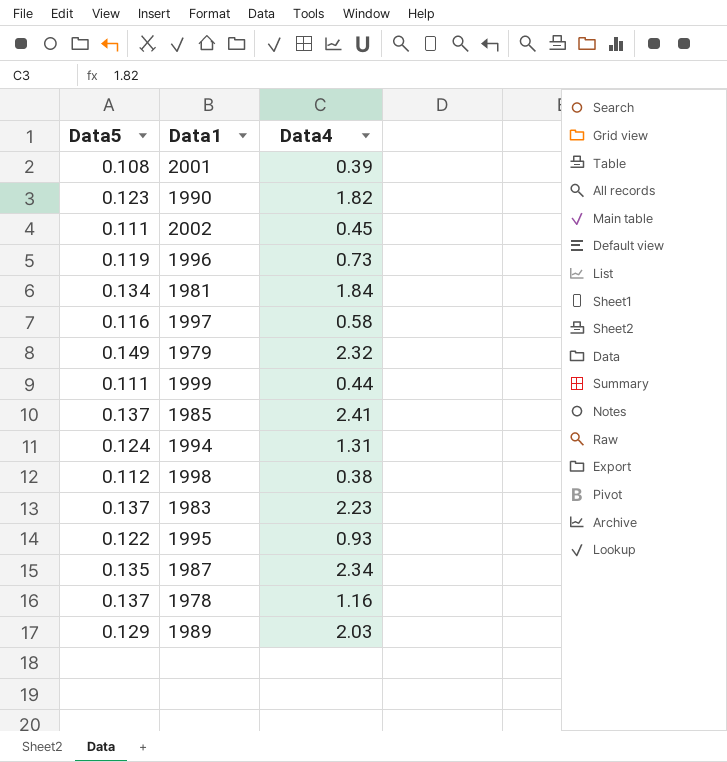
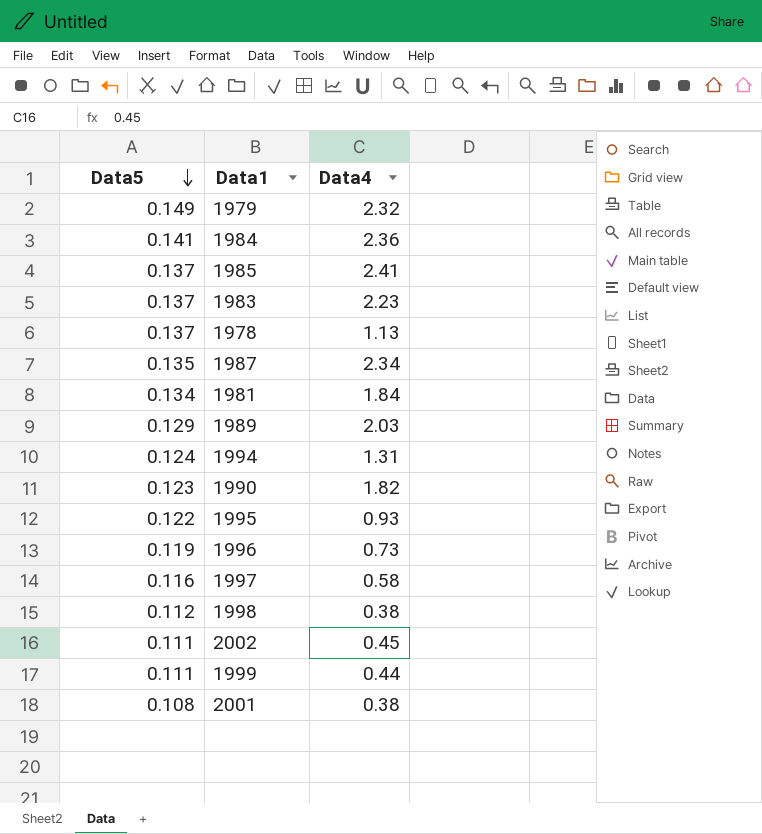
row order: none -> Data5 descending
row 1984: none -> 0.141 | 2.36
1978 | Data4: 1.16 -> 1.13
2001 | Data4: 0.39 -> 0.38

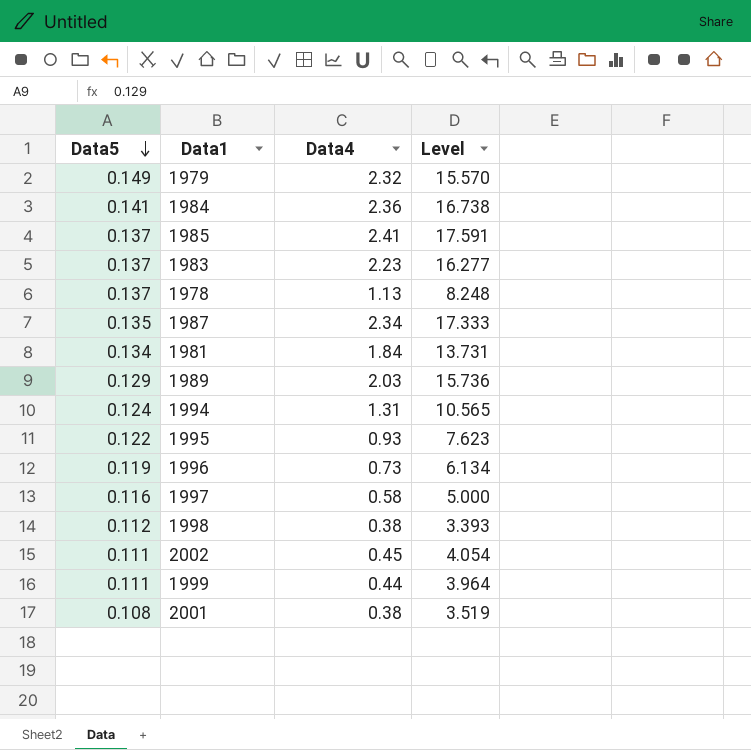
column Level | formula: none -> [Data4] / [Data5]
row 1990: 0.123 | 1.82 -> none

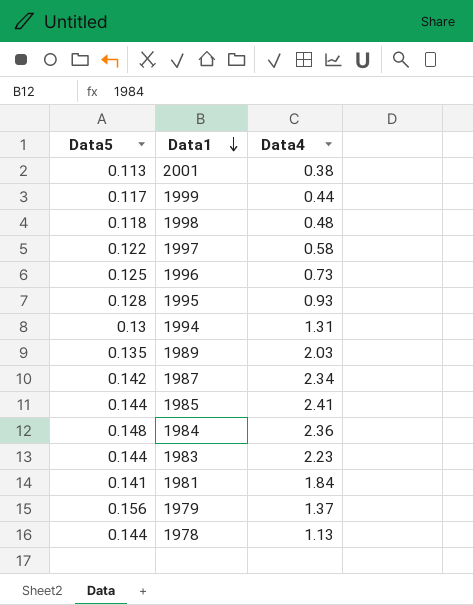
row order: Data5 descending -> Data1 descending
column Level | formula: [Data4] / [Data5] -> none
row 2002: 0.111 | 0.45 | 4.054 -> none
2001 | Data5: 0.108 -> 0.113
1999 | Data5: 0.111 -> 0.117
1998 | Data5: 0.112 -> 0.118
1998 | Data4: 0.38 -> 0.48
1997 | Data5: 0.116 -> 0.122
1996 | Data5: 0.119 -> 0.125
1995 | Data5: 0.122 -> 0.128
1994 | Data5: 0.124 -> 0.13
1989 | Data5: 0.129 -> 0.135
1987 | Data5: 0.135 -> 0.142
1985 | Data5: 0.137 -> 0.144
1984 | Data5: 0.141 -> 0.148
1983 | Data5: 0.137 -> 0.144
1981 | Data5: 0.134 -> 0.141
1979 | Data5: 0.149 -> 0.156
1979 | Data4: 2.32 -> 1.37
1978 | Data5: 0.137 -> 0.144

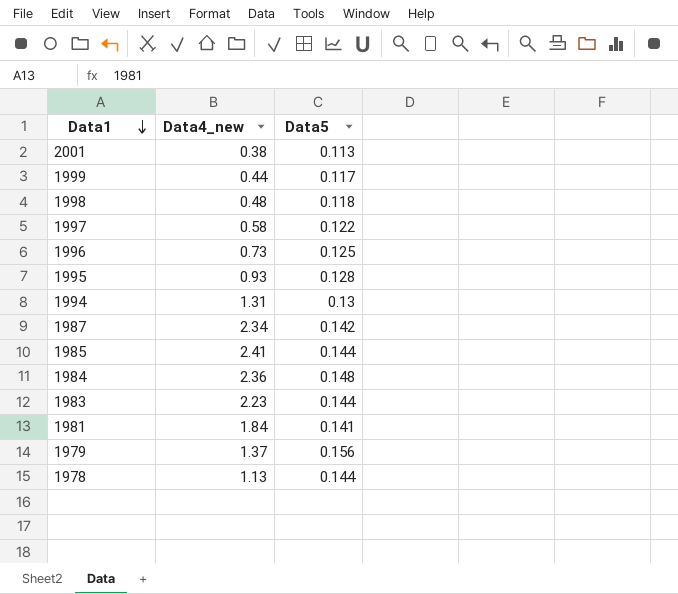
column name: Data4 -> Data4_new
column Data5 | position: 1 -> 3
row 1989: 0.135 | 2.03 -> none

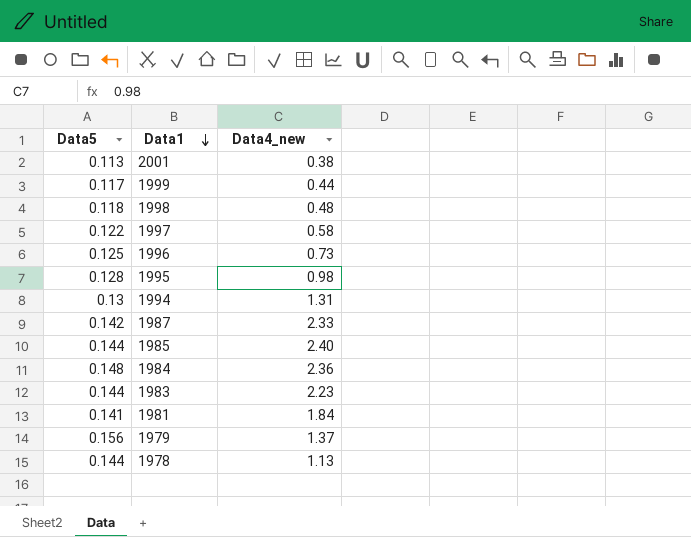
column Data5 | position: 3 -> 1
1995 | Data4_new: 0.93 -> 0.98
1987 | Data4_new: 2.34 -> 2.33
1985 | Data4_new: 2.41 -> 2.40

